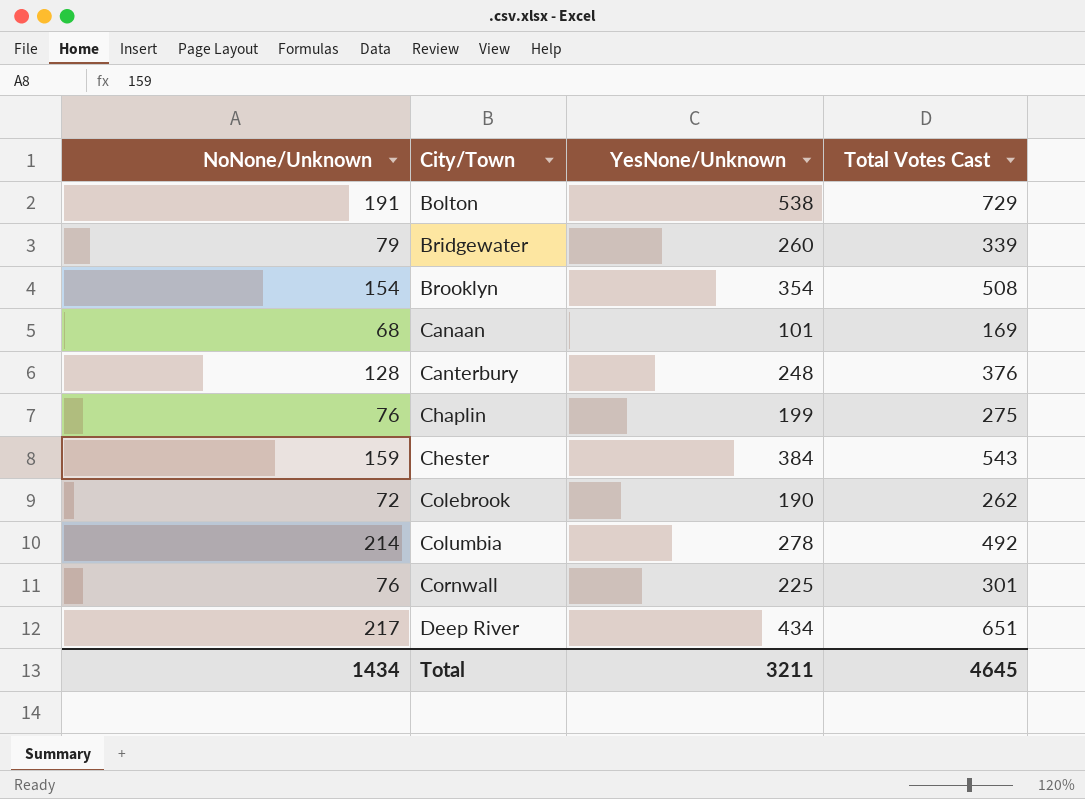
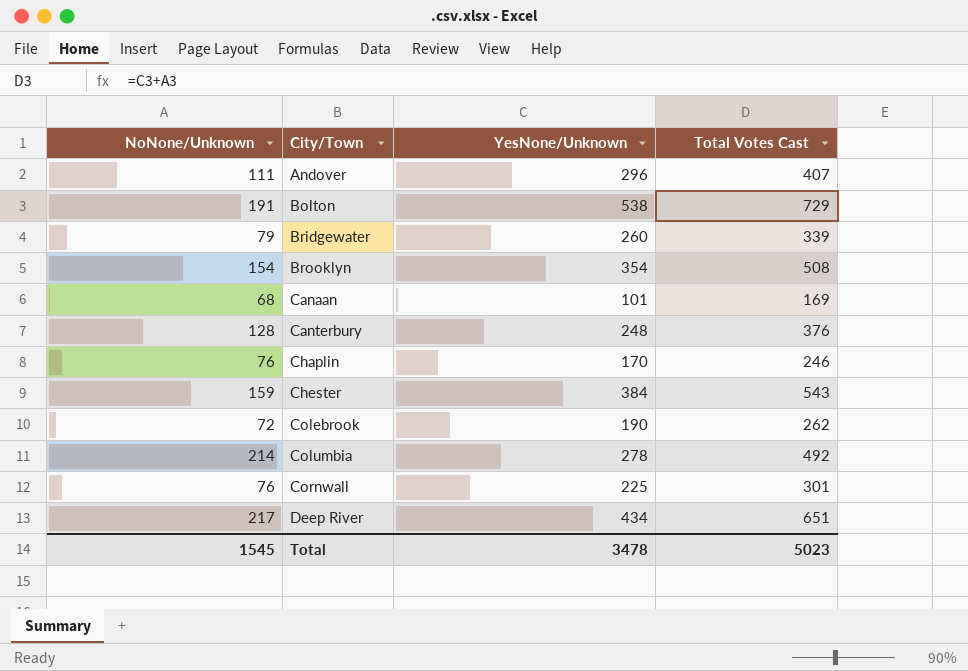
row Andover: none -> 111 | 296 | 407
Chaplin | YesNone/Unknown: 199 -> 170
Chaplin | Total Votes Cast: 275 -> 246
Total | NoNone/Unknown: 1434 -> 1545
Total | YesNone/Unknown: 3211 -> 3478
Total | Total Votes Cast: 4645 -> 5023

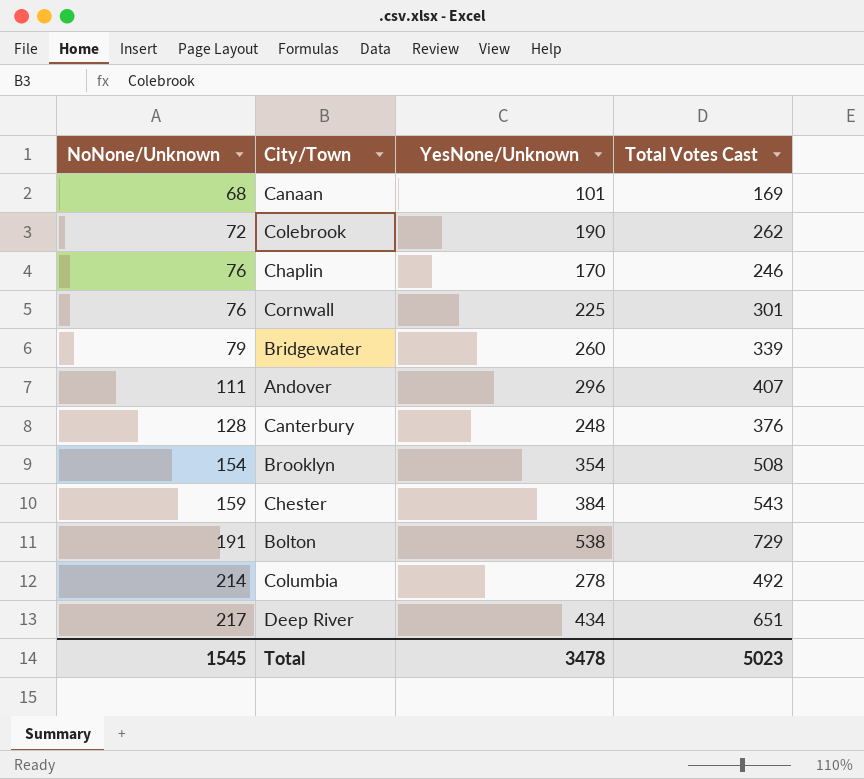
row order: City/Town ascending -> NoNone/Unknown ascending

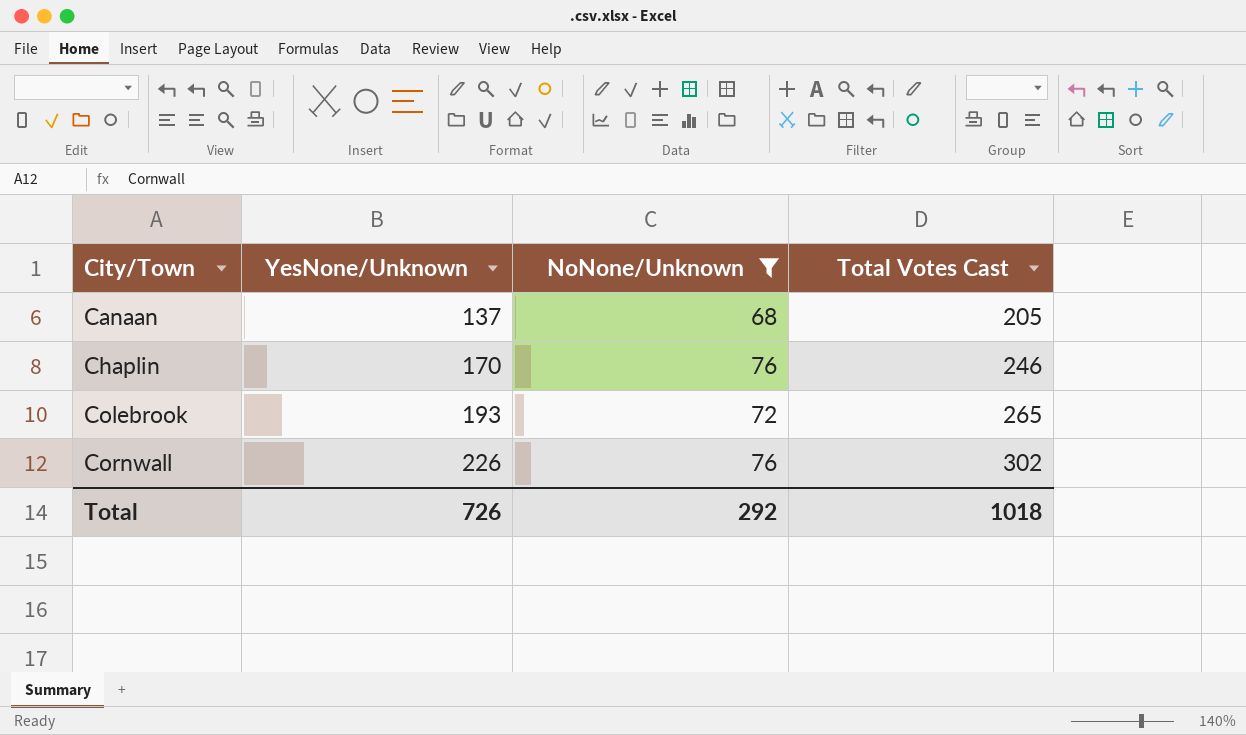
filter: none -> NoNone/Unknown <= 76
row order: NoNone/Unknown ascending -> City/Town ascending
column NoNone/Unknown | position: 1 -> 3
Canaan | YesNone/Unknown: 101 -> 137
Canaan | Total Votes Cast: 169 -> 205
Colebrook | YesNone/Unknown: 190 -> 193
Colebrook | Total Votes Cast: 262 -> 265
Cornwall | YesNone/Unknown: 225 -> 226
Cornwall | Total Votes Cast: 301 -> 302
Total | YesNone/Unknown: 3478 -> 726
Total | NoNone/Unknown: 1545 -> 292
Total | Total Votes Cast: 5023 -> 1018

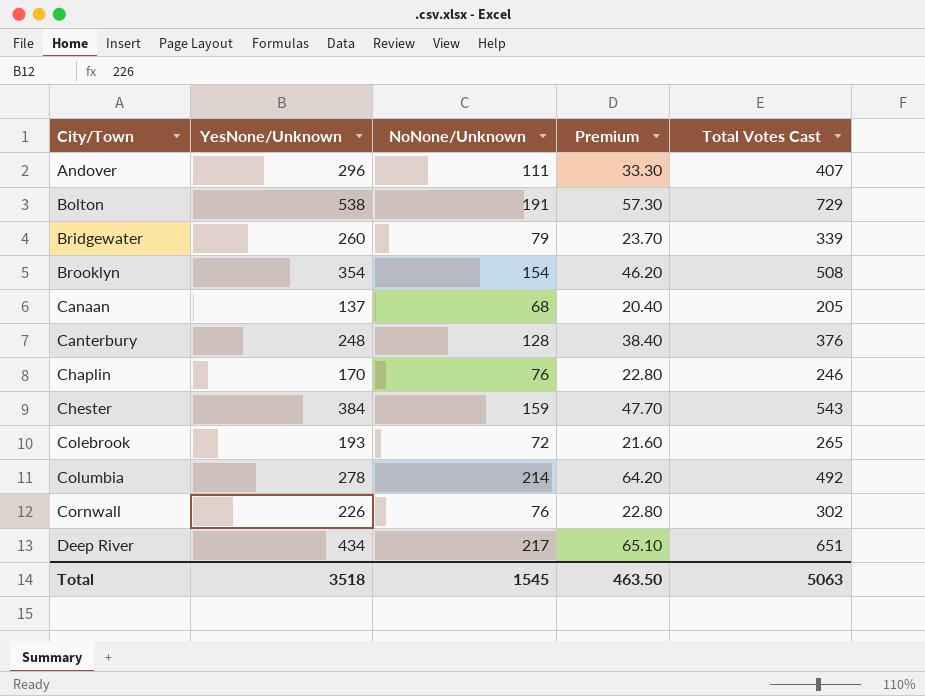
filter: NoNone/Unknown <= 76 -> none
column Premium | formula: none -> [NoNone/Unknown] * 0.3
Total | YesNone/Unknown: 726 -> 3518
Total | NoNone/Unknown: 292 -> 1545
Total | Total Votes Cast: 1018 -> 5063

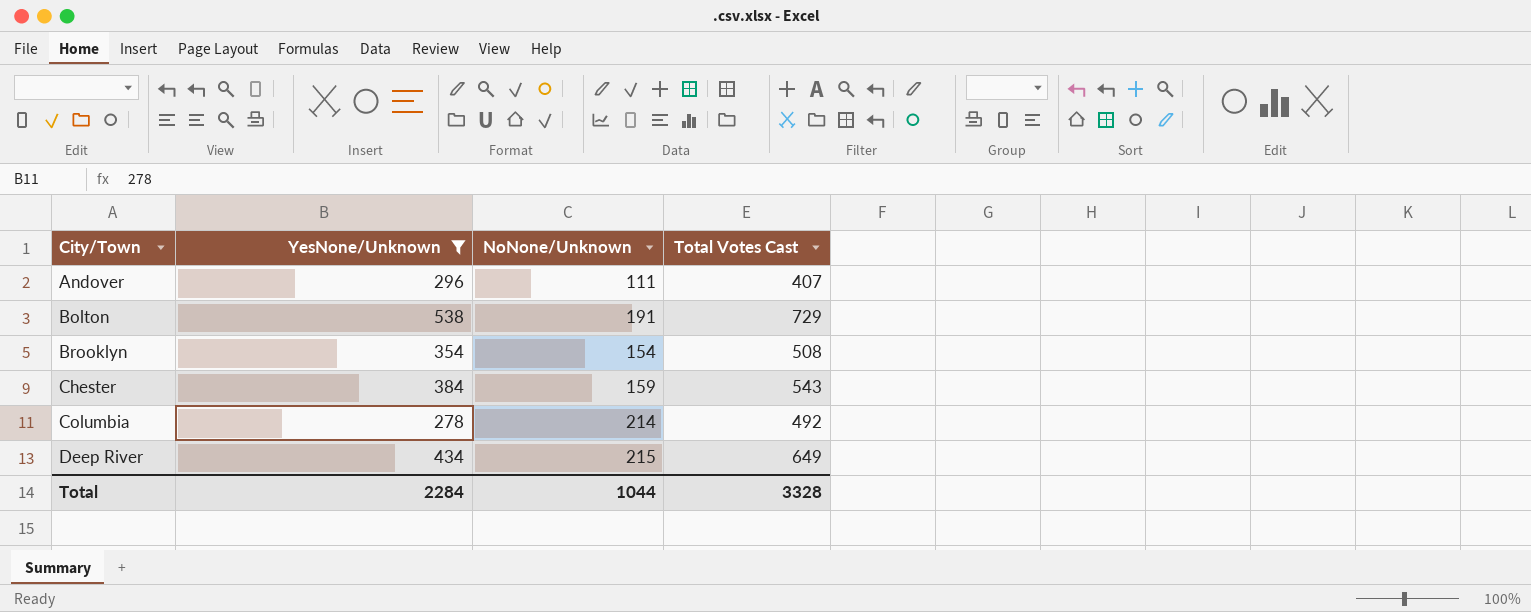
filter: none -> YesNone/Unknown >= 278
column Premium | formula: [NoNone/Unknown] * 0.3 -> none
Deep River | NoNone/Unknown: 217 -> 215
Deep River | Total Votes Cast: 651 -> 649
Total | YesNone/Unknown: 3518 -> 2284
Total | NoNone/Unknown: 1545 -> 1044
Total | Total Votes Cast: 5063 -> 3328

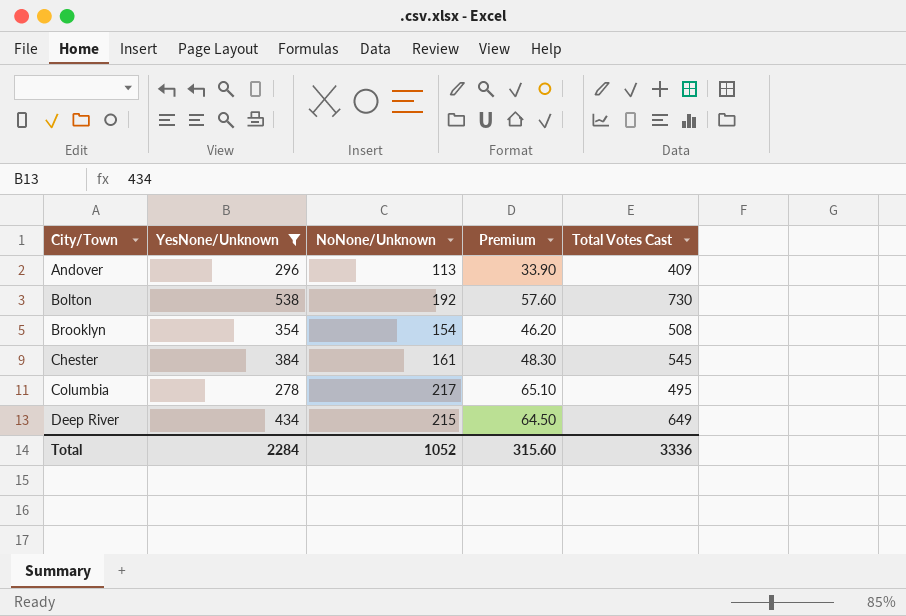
column Premium | formula: none -> [NoNone/Unknown] * 0.3
Andover | NoNone/Unknown: 111 -> 113
Andover | Total Votes Cast: 407 -> 409
Bolton | NoNone/Unknown: 191 -> 192
Bolton | Total Votes Cast: 729 -> 730
Chester | NoNone/Unknown: 159 -> 161
Chester | Total Votes Cast: 543 -> 545
Columbia | NoNone/Unknown: 214 -> 217
Columbia | Total Votes Cast: 492 -> 495
Total | NoNone/Unknown: 1044 -> 1052
Total | Total Votes Cast: 3328 -> 3336

